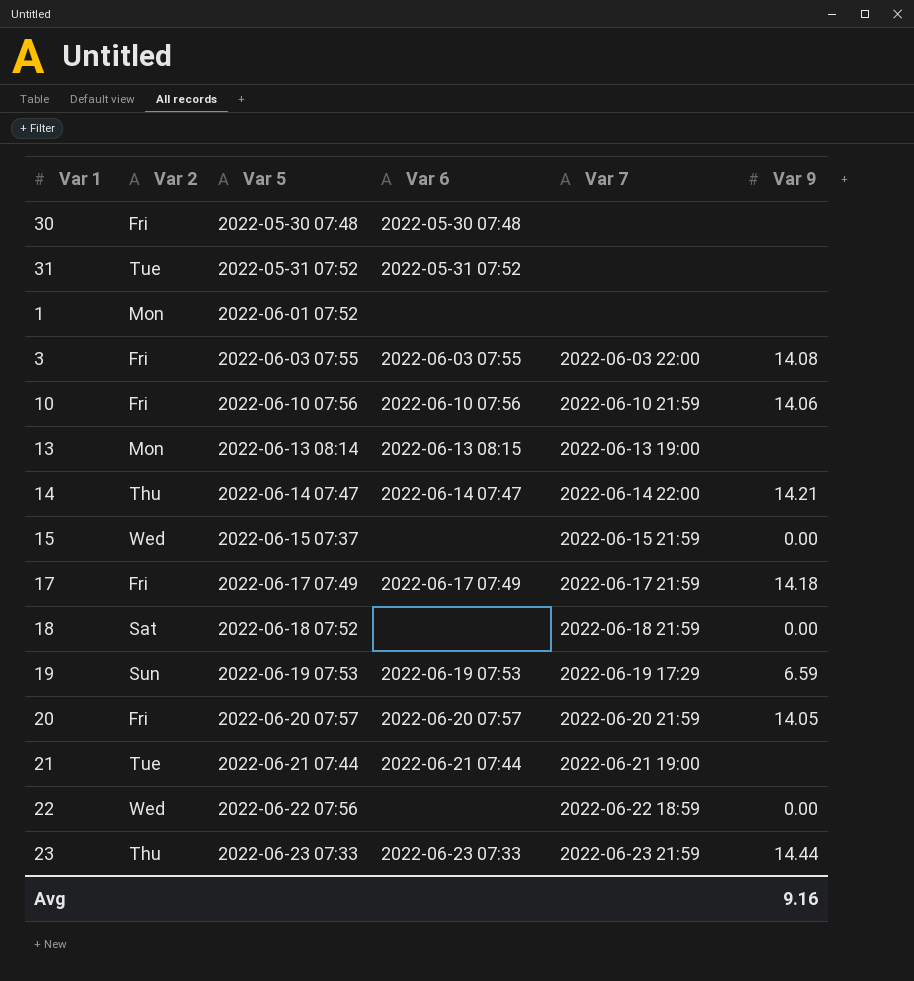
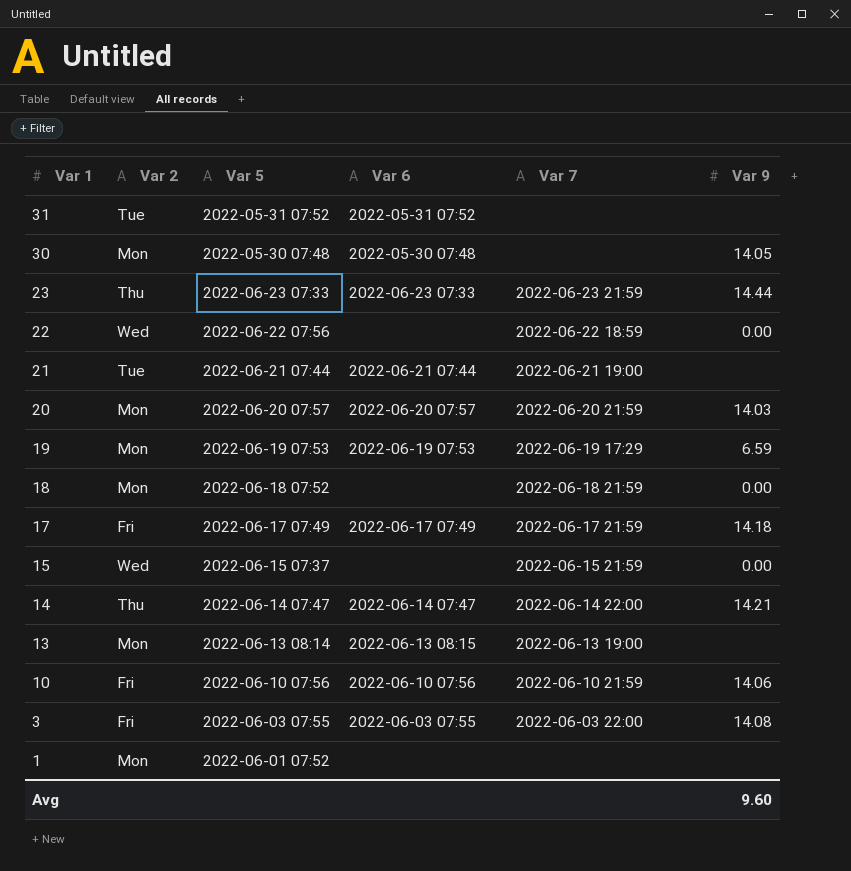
row order: Var 5 ascending -> Var 1 descending
30 | Var 2: Fri -> Mon
30 | Var 9: none -> 14.05
20 | Var 2: Fri -> Mon
20 | Var 9: 14.05 -> 14.03
19 | Var 2: Sun -> Mon
18 | Var 2: Sat -> Mon
Avg | Var 9: 9.16 -> 9.60

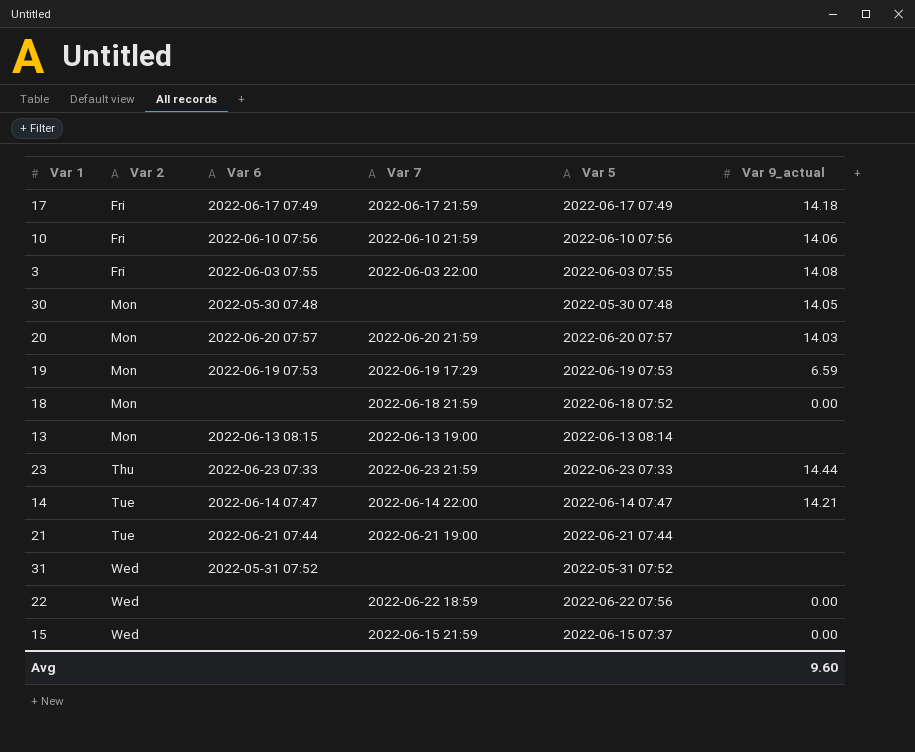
row order: Var 1 descending -> Var 2 ascending
column Var 5 | position: 3 -> 5
column name: Var 9 -> Var 9_actual
row 1: Mon | 2022-06-01 07:52 | none | none | none -> none
14 | Var 2: Thu -> Tue
31 | Var 2: Tue -> Wed

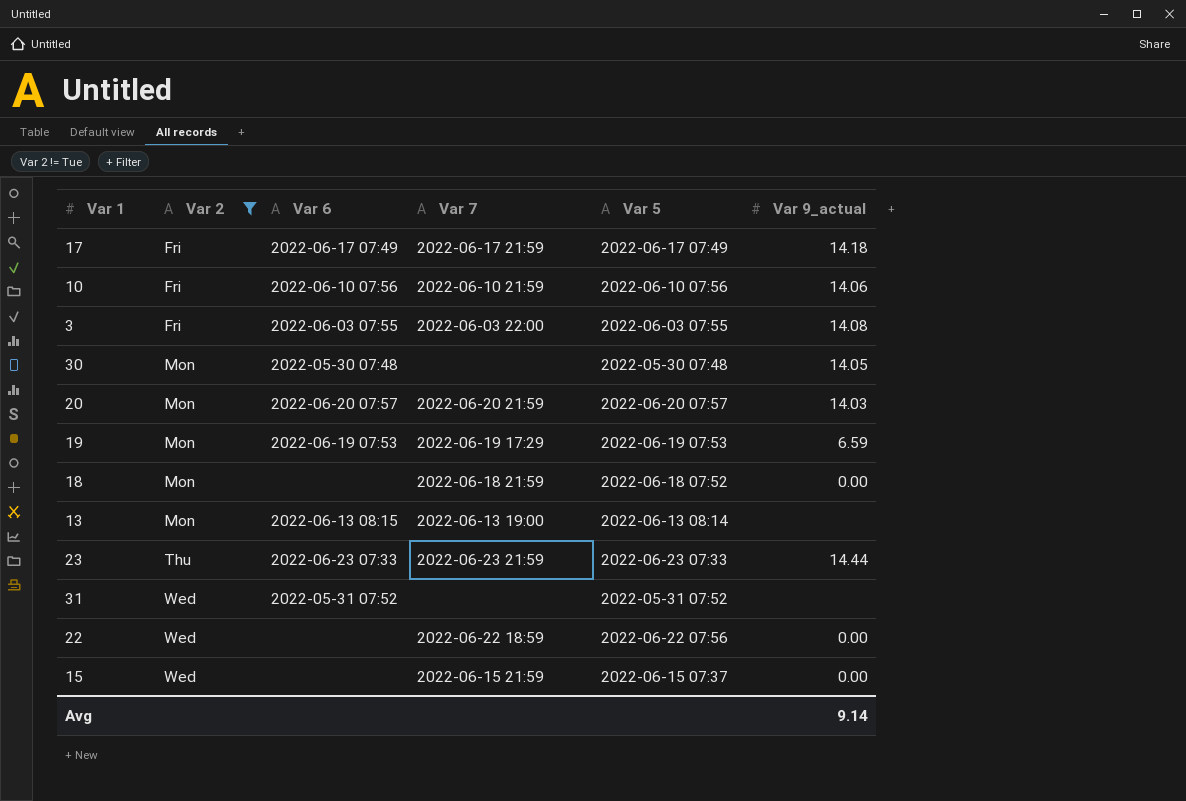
filter: none -> Var 2 != Tue
Avg | Var 9_actual: 9.60 -> 9.14

